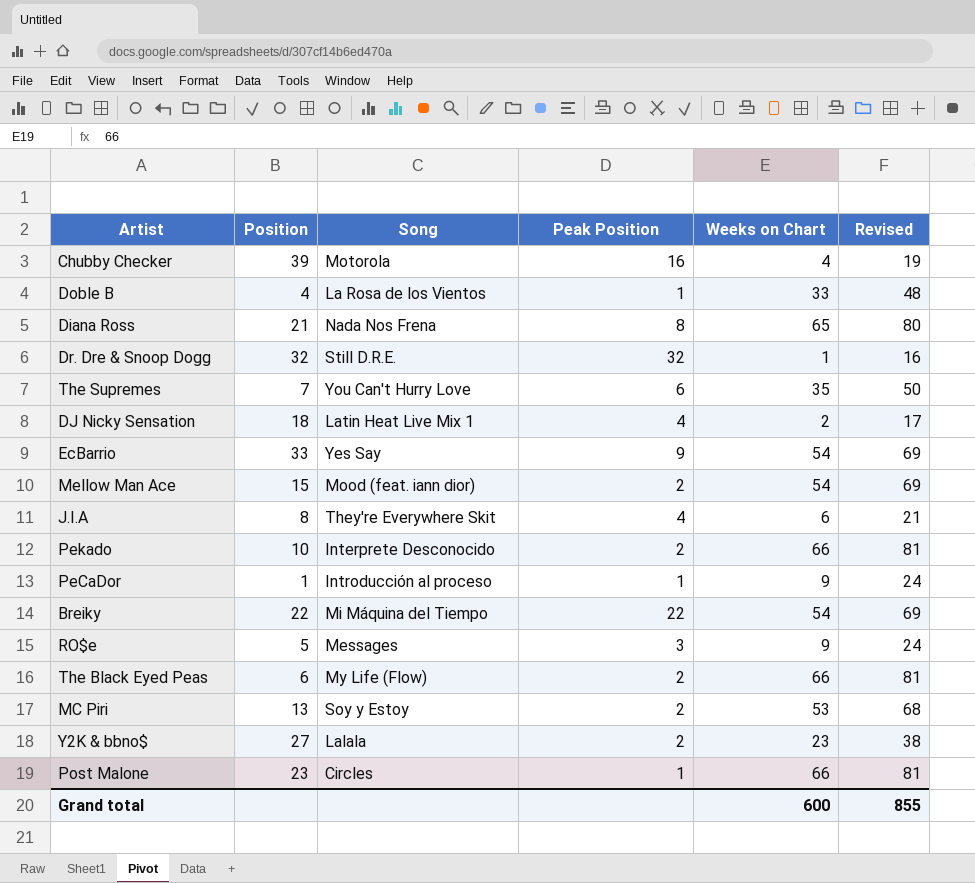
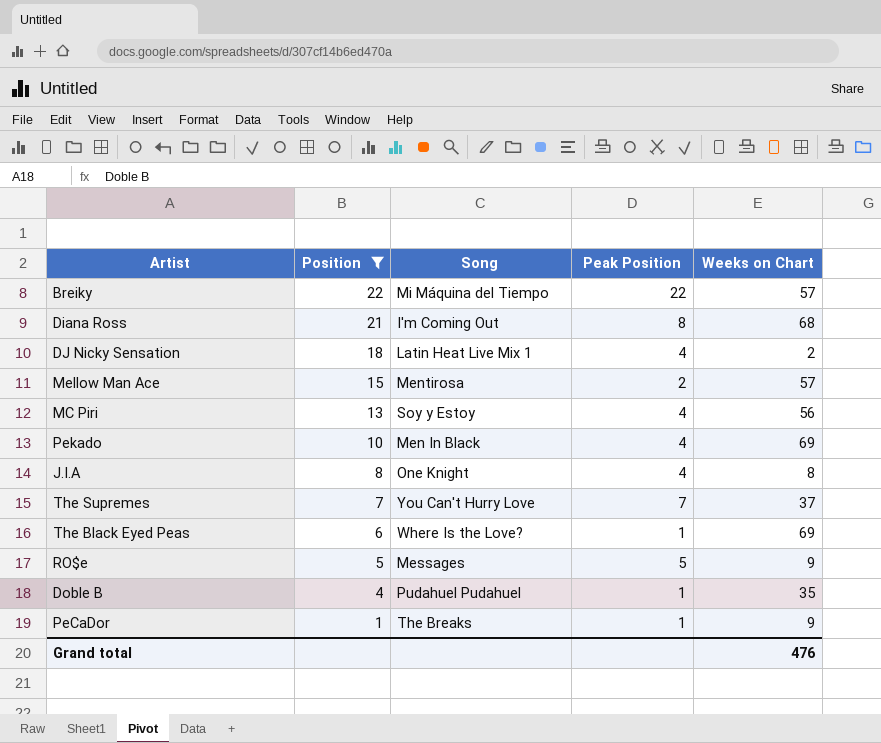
filter: none -> Position <= 22
row order: none -> Position descending
column Revised | formula: [Weeks on Chart] + 15 -> none
Breiky | Weeks on Chart: 54 -> 57
Diana Ross | Song: Nada Nos Frena -> I'm Coming Out
Diana Ross | Weeks on Chart: 65 -> 68
Mellow Man Ace | Song: Mood (feat. iann dior) -> Mentirosa
Mellow Man Ace | Weeks on Chart: 54 -> 57
MC Piri | Peak Position: 2 -> 4
MC Piri | Weeks on Chart: 53 -> 56
Pekado | Song: Interprete Desconocido -> Men In Black
Pekado | Peak Position: 2 -> 4
Pekado | Weeks on Chart: 66 -> 69
J.I.A | Song: They're Everywhere Skit -> One Knight
J.I.A | Weeks on Chart: 6 -> 8
The Supremes | Peak Position: 6 -> 7
The Supremes | Weeks on Chart: 35 -> 37
The Black Eyed Peas | Song: My Life (Flow) -> Where Is the Love?
The Black Eyed Peas | Peak Position: 2 -> 1
The Black Eyed Peas | Weeks on Chart: 66 -> 69
RO$e | Peak Position: 3 -> 5
Doble B | Song: La Rosa de los Vientos -> Pudahuel Pudahuel
Doble B | Weeks on Chart: 33 -> 35
PeCaDor | Song: Introducción al proceso -> The Breaks
Grand total | Weeks on Chart: 600 -> 476

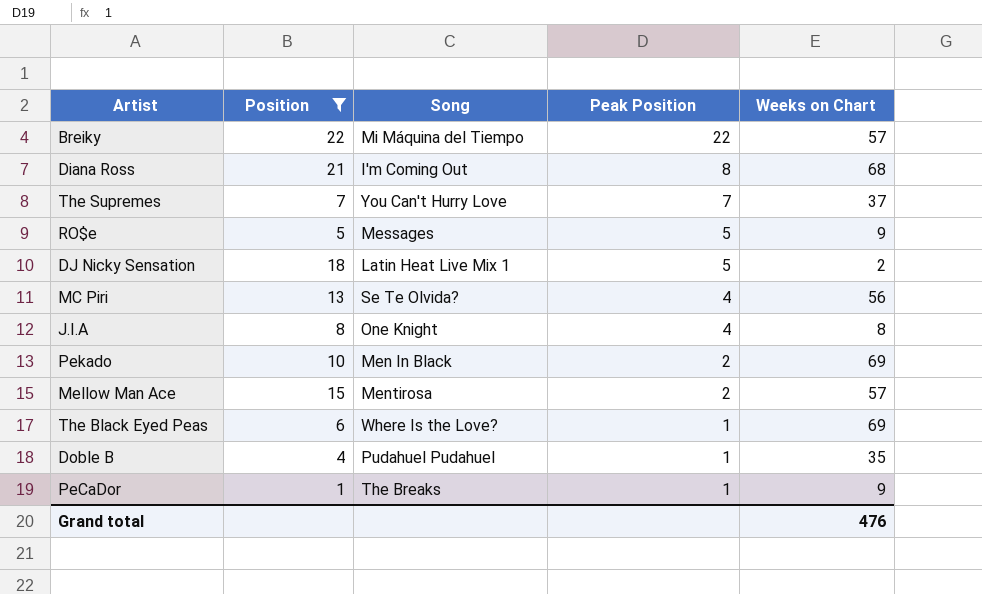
row order: Position descending -> Peak Position descending
DJ Nicky Sensation | Peak Position: 4 -> 5
MC Piri | Song: Soy y Estoy -> Se Te Olvida?
Pekado | Peak Position: 4 -> 2

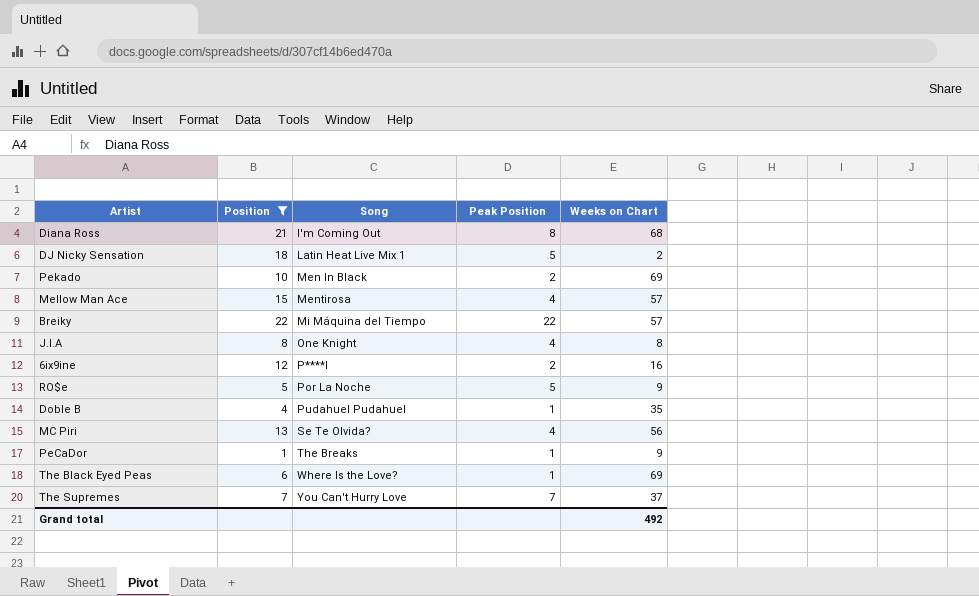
row order: Peak Position descending -> Song ascending
Mellow Man Ace | Peak Position: 2 -> 4
row 6ix9ine: none -> 12 | P****I | 2 | 16
RO$e | Song: Messages -> Por La Noche
Grand total | Weeks on Chart: 476 -> 492

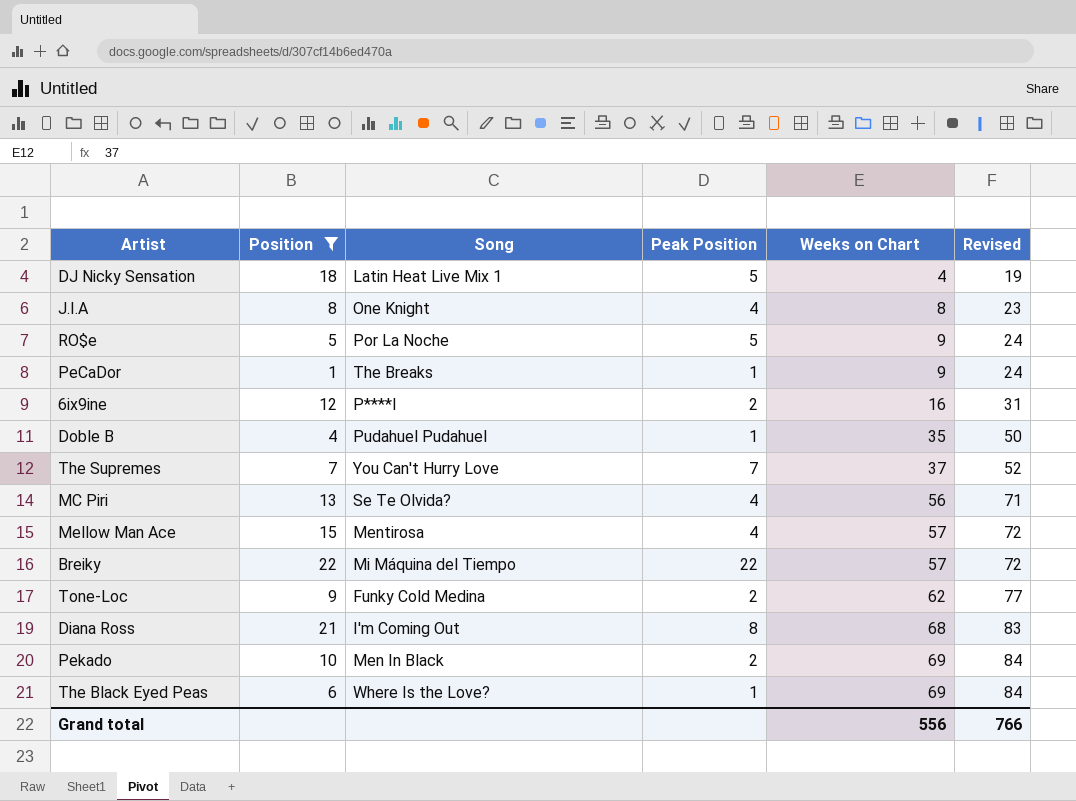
row order: Song ascending -> Weeks on Chart ascending
column Revised | formula: none -> [Weeks on Chart] + 15
DJ Nicky Sensation | Weeks on Chart: 2 -> 4
row Tone-Loc: none -> 9 | Funky Cold Medina | 2 | 62 | 77
Grand total | Weeks on Chart: 492 -> 556

